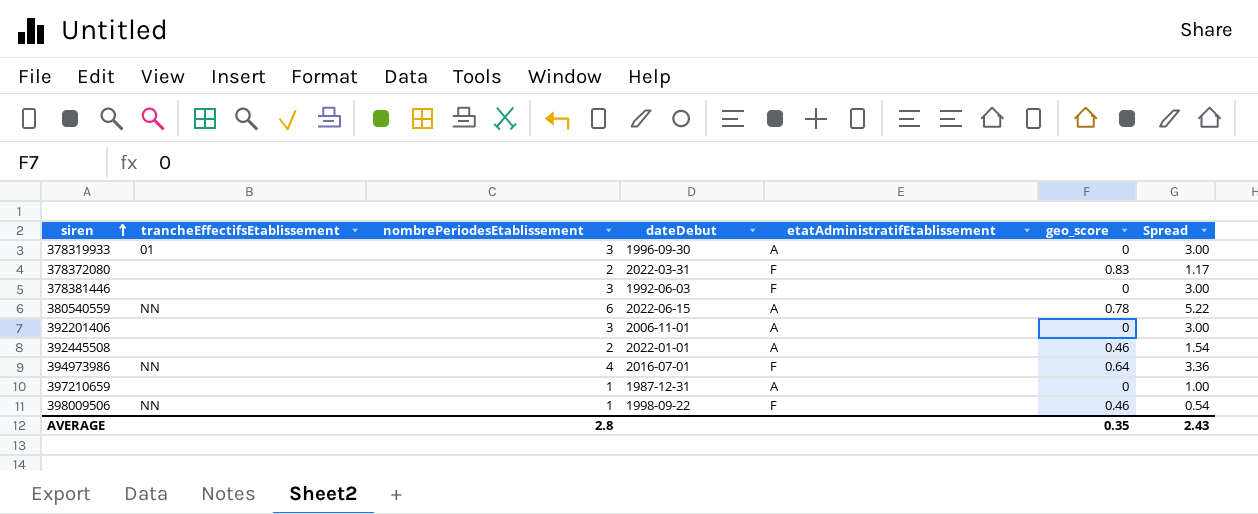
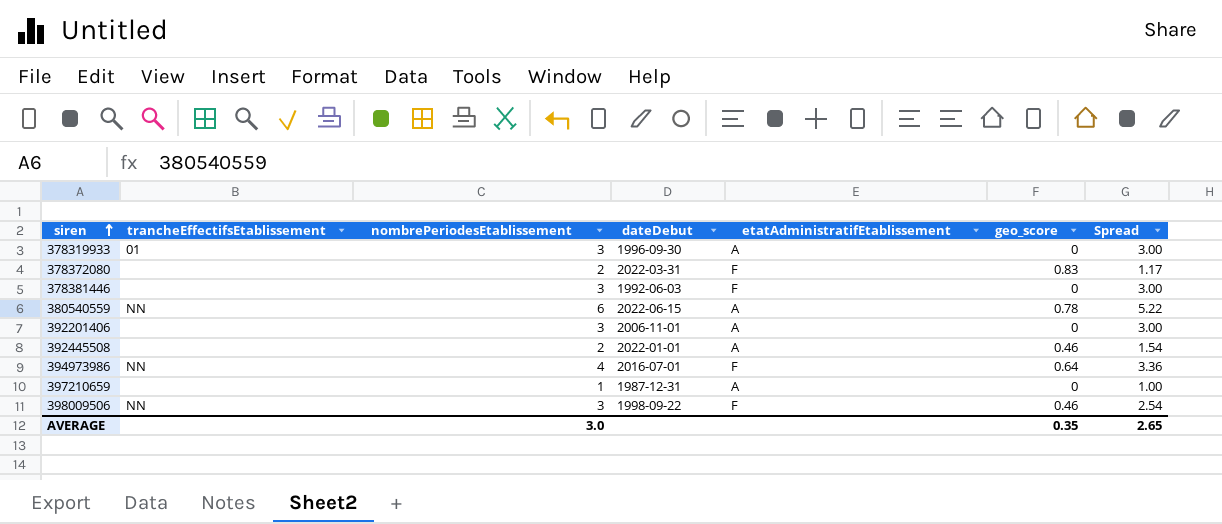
398009506 | nombrePeriodesEtablissement: 1 -> 3
398009506 | Spread: 0.54 -> 2.54
AVERAGE | nombrePeriodesEtablissement: 2.8 -> 3.0
AVERAGE | Spread: 2.43 -> 2.65

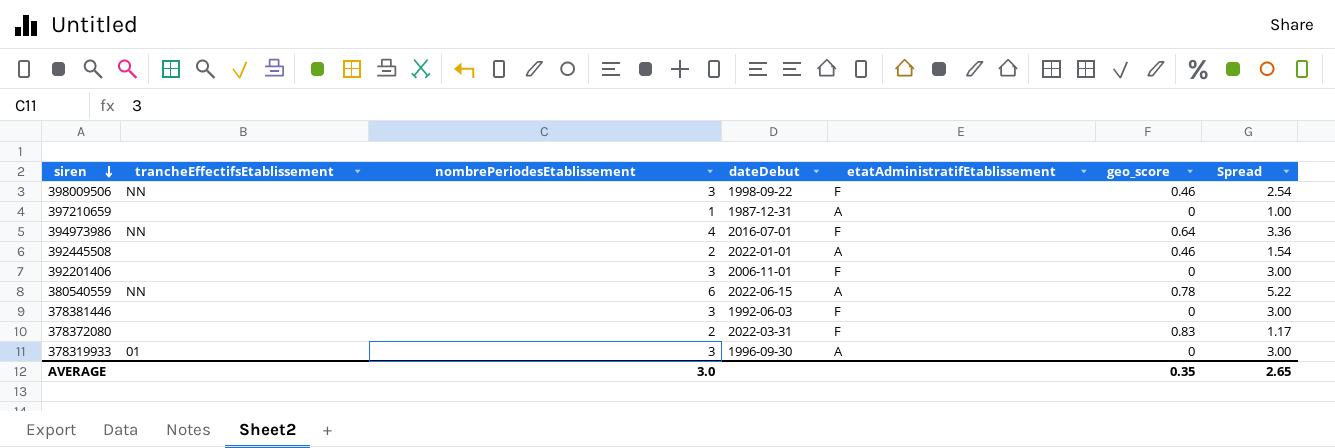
row order: siren ascending -> siren descending
392201406 | etatAdministratifEtablissement: A -> F

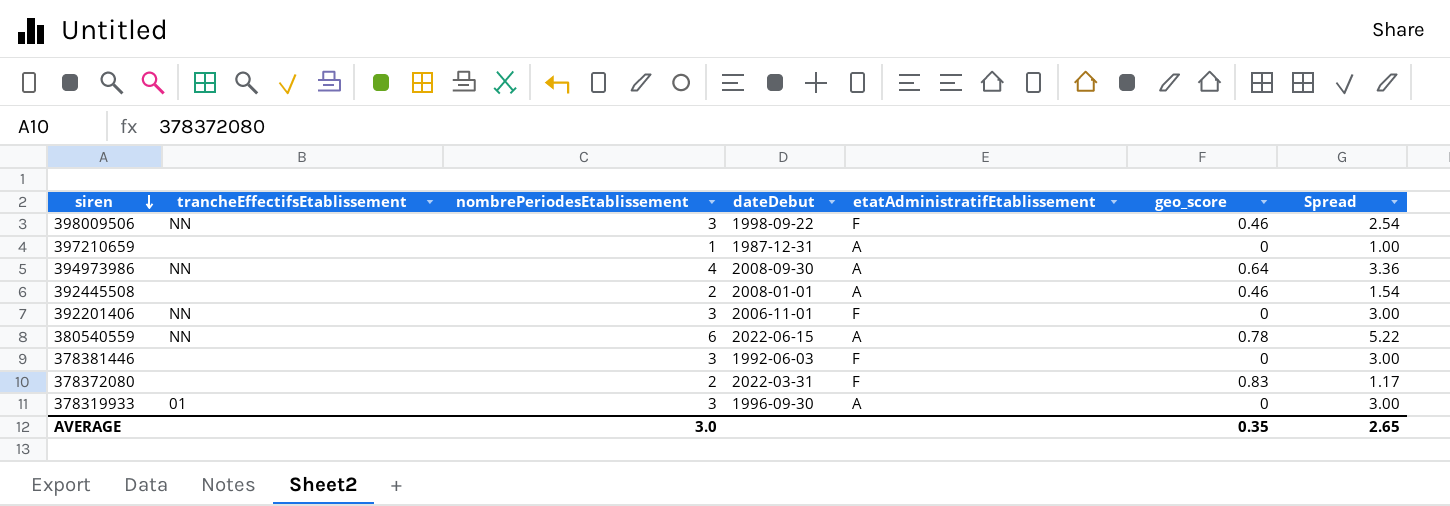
394973986 | dateDebut: 2016-07-01 -> 2008-09-30
394973986 | etatAdministratifEtablissement: F -> A
392445508 | dateDebut: 2022-01-01 -> 2008-01-01
392201406 | trancheEffectifsEtablissement: none -> NN

